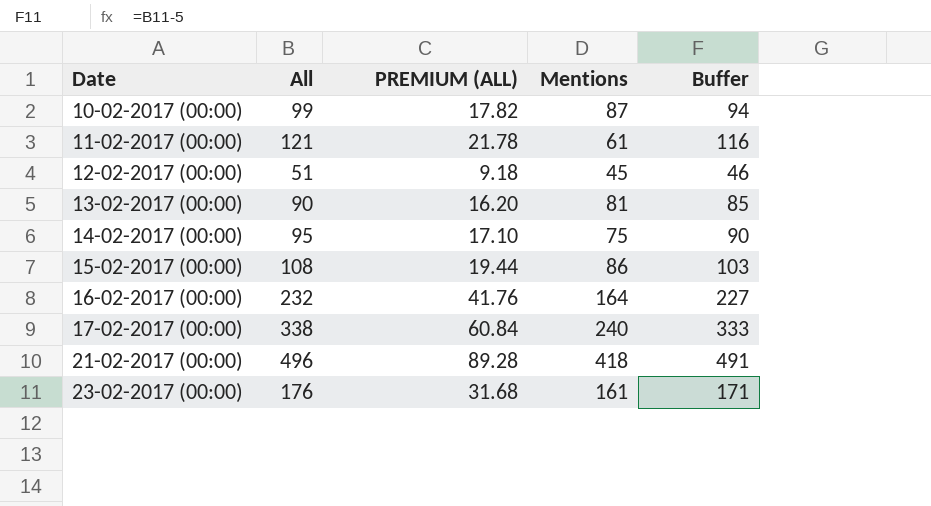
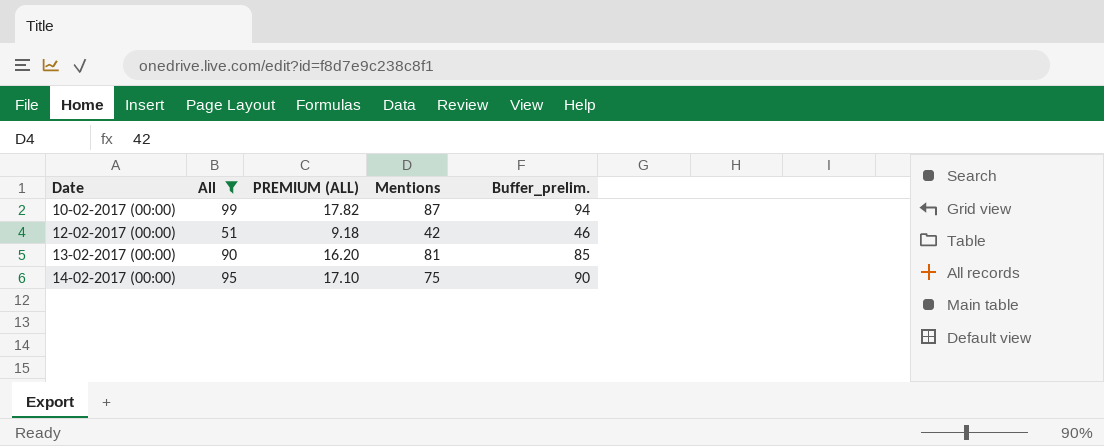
filter: none -> All <= 99
column name: Buffer -> Buffer_prelim.
12-02-2017 (00:00) | Mentions: 45 -> 42

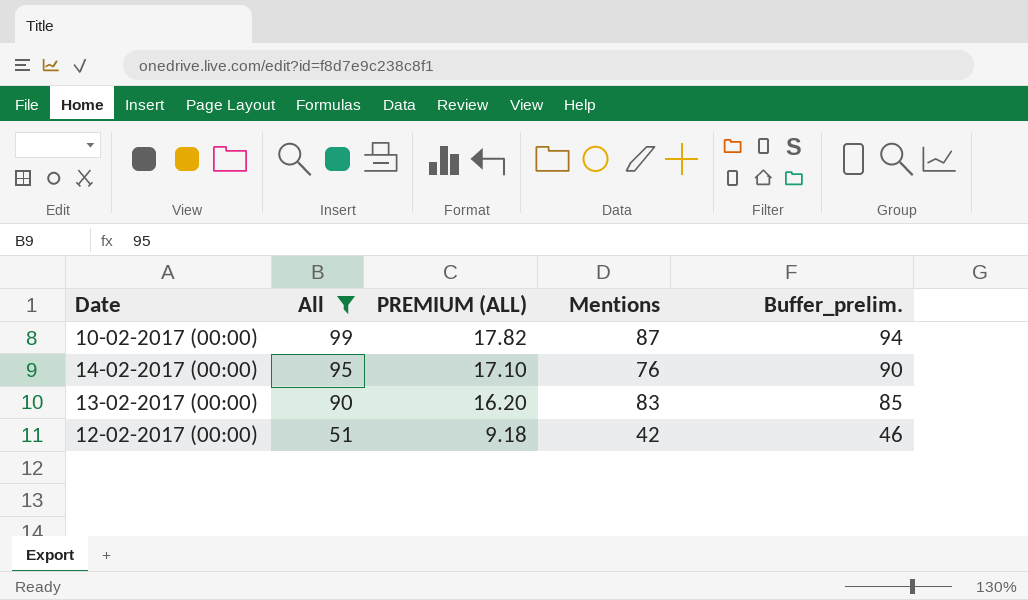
row order: Date ascending -> All descending
14-02-2017 (00:00) | Mentions: 75 -> 76
13-02-2017 (00:00) | Mentions: 81 -> 83

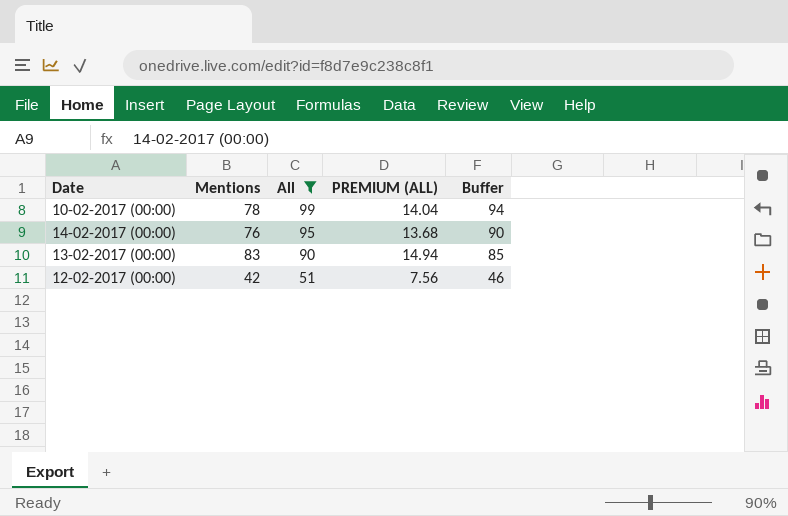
column Mentions | position: 4 -> 2
column PREMIUM (ALL) | formula: [All] * 0.18 -> [Mentions] * 0.18
column name: Buffer_prelim. -> Buffer
10-02-2017 (00:00) | Mentions: 87 -> 78

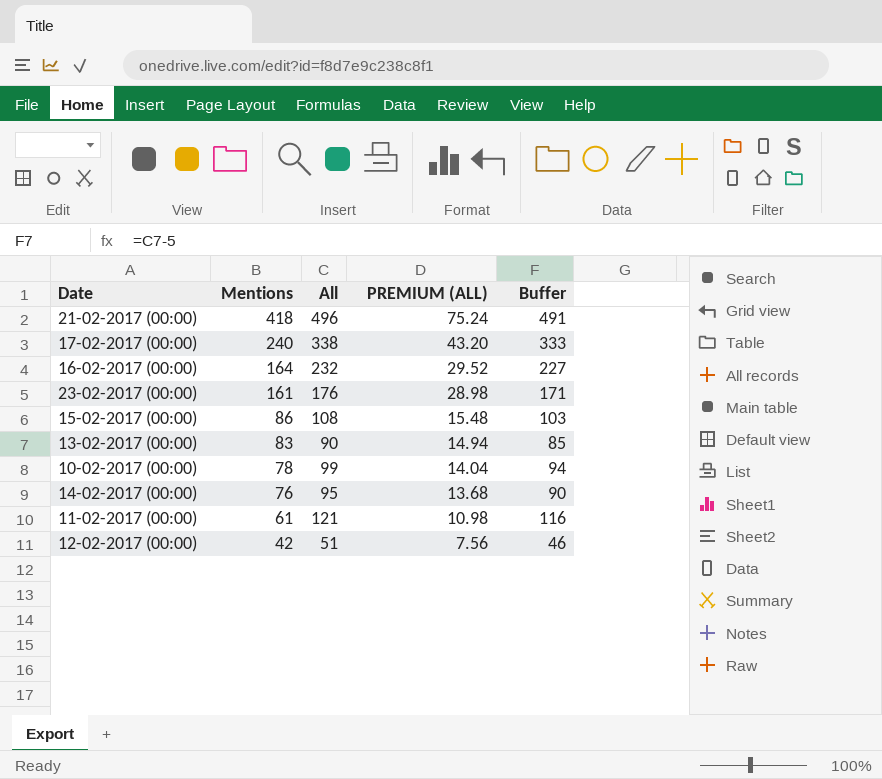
filter: All <= 99 -> none
row order: All descending -> Mentions descending

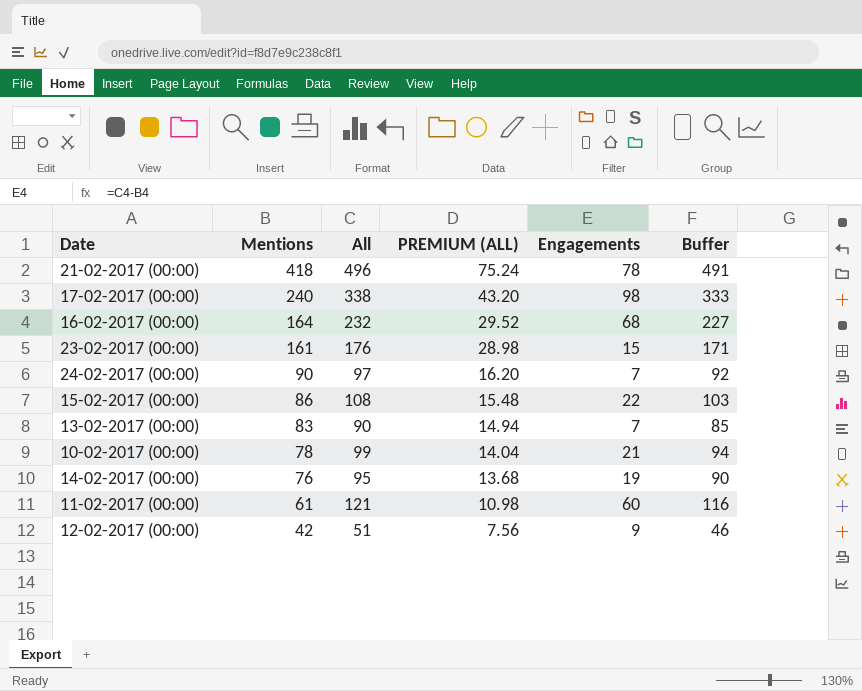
column Engagements | formula: none -> [All] - [Mentions]
row 24-02-2017 (00:00): none -> 90 | 97 | 16.20 | 7 | 92

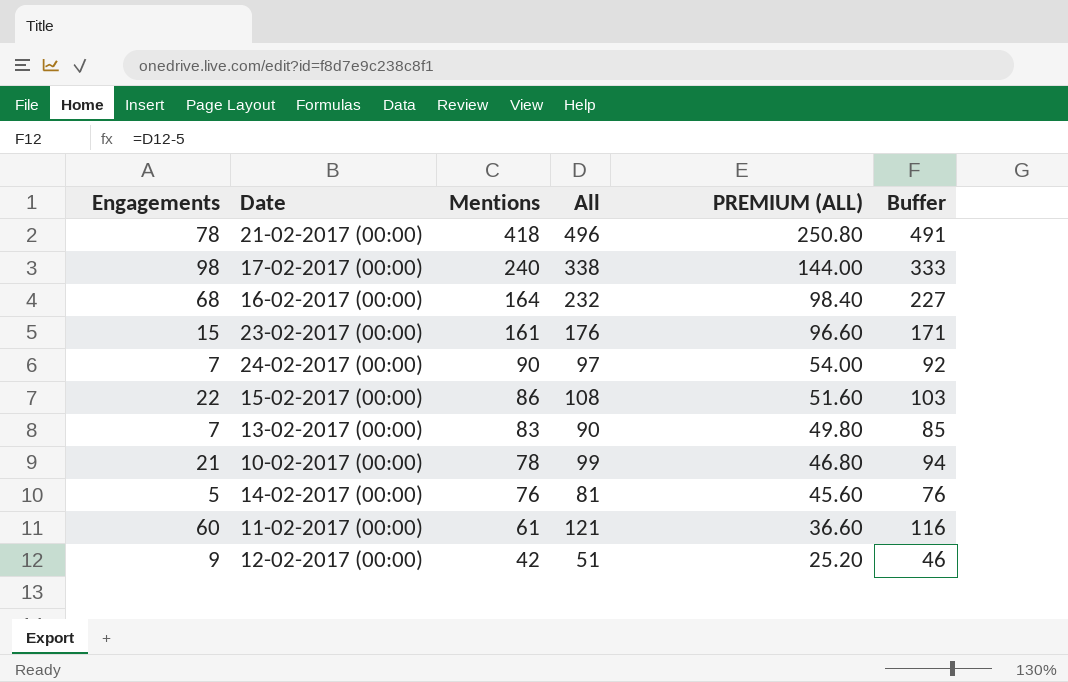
column Engagements | position: 5 -> 1
column PREMIUM (ALL) | formula: [Mentions] * 0.18 -> [Mentions] * 0.6
14-02-2017 (00:00) | Engagements: 19 -> 5
14-02-2017 (00:00) | All: 95 -> 81
14-02-2017 (00:00) | Buffer: 90 -> 76

